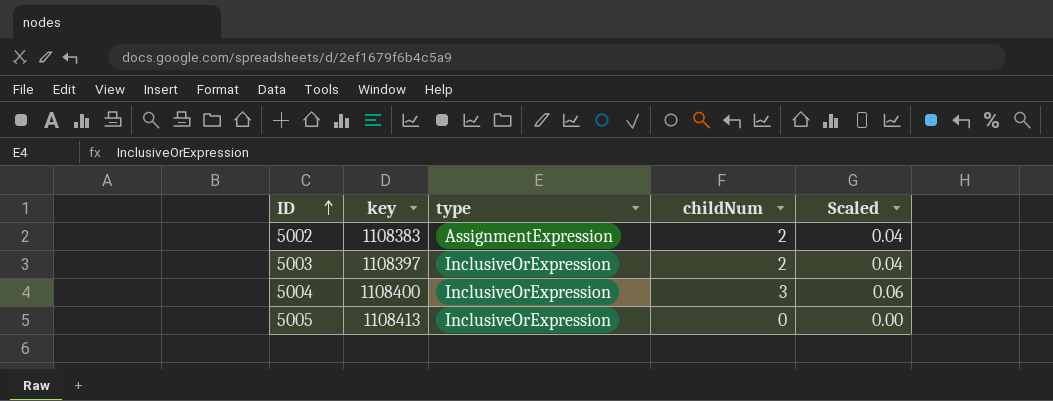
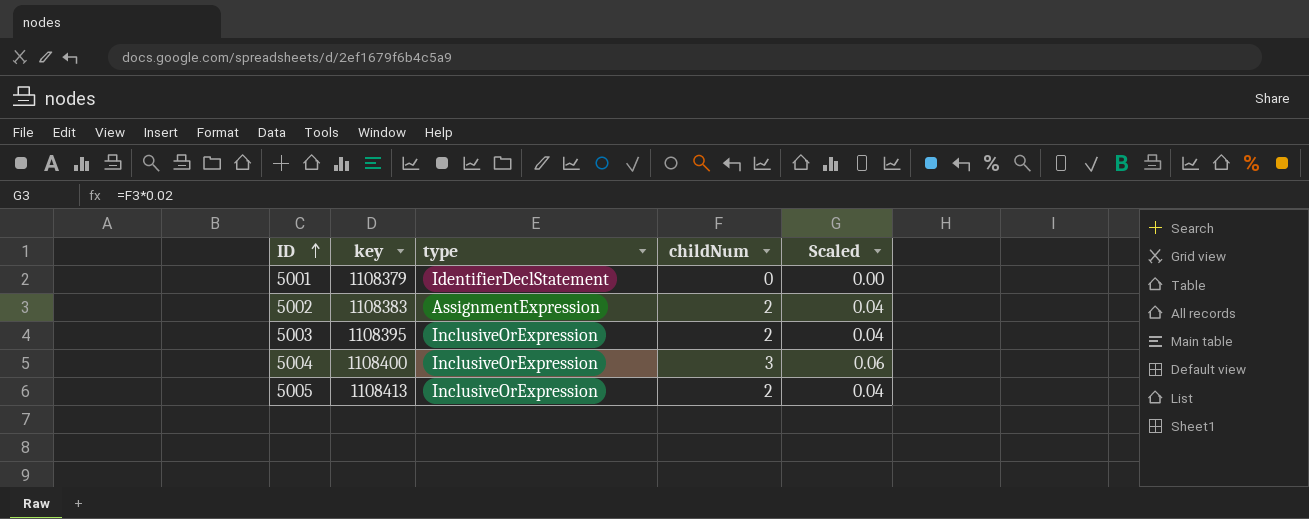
row 5001: none -> 1108379 | IdentifierDeclStatement | 0 | 0.00
5003 | key: 1108397 -> 1108395
5005 | childNum: 0 -> 2
5005 | Scaled: 0.00 -> 0.04

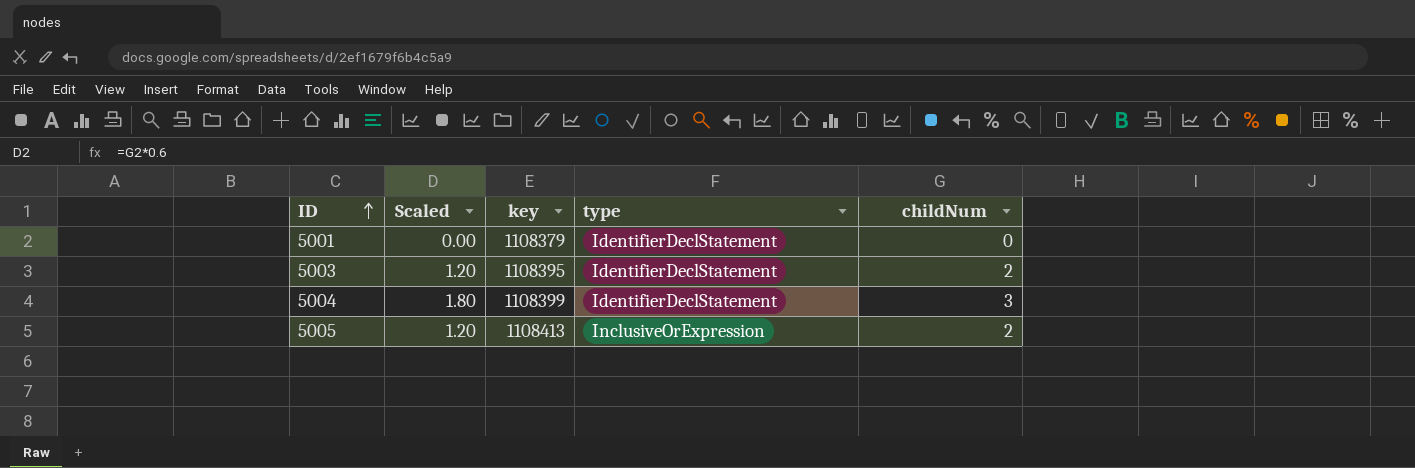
column Scaled | formula: [childNum] * 0.02 -> [childNum] * 0.6
column Scaled | position: 5 -> 2
row 5002: 1108383 | AssignmentExpression | 2 | 0.04 -> none
5003 | type: InclusiveOrExpression -> IdentifierDeclStatement
5004 | key: 1108400 -> 1108399
5004 | type: InclusiveOrExpression -> IdentifierDeclStatement

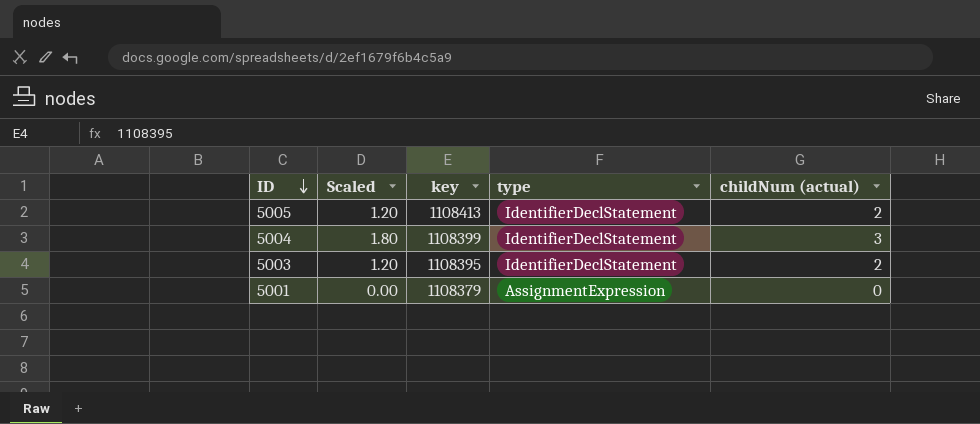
row order: ID ascending -> ID descending
column name: childNum -> childNum (actual)
5005 | type: InclusiveOrExpression -> IdentifierDeclStatement
5001 | type: IdentifierDeclStatement -> AssignmentExpression

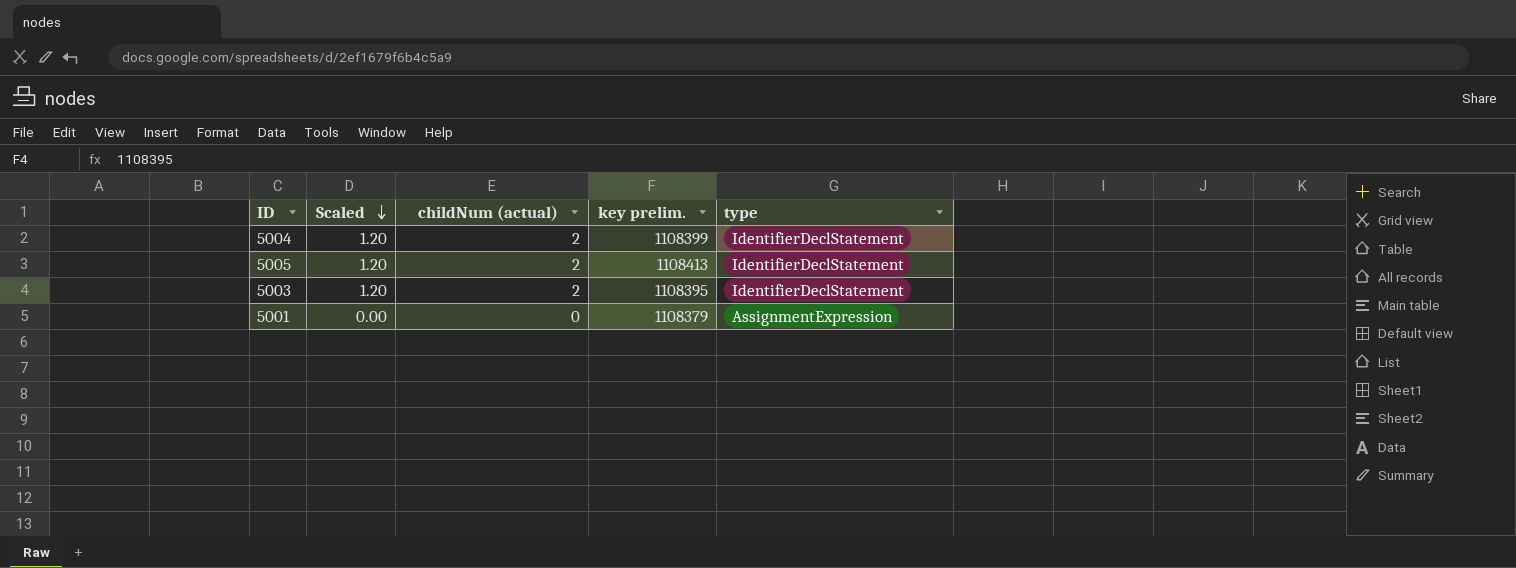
row order: ID descending -> Scaled descending
column childNum (actual) | position: 5 -> 3
column name: key -> key prelim.
5004 | Scaled: 1.80 -> 1.20
5004 | childNum (actual): 3 -> 2

